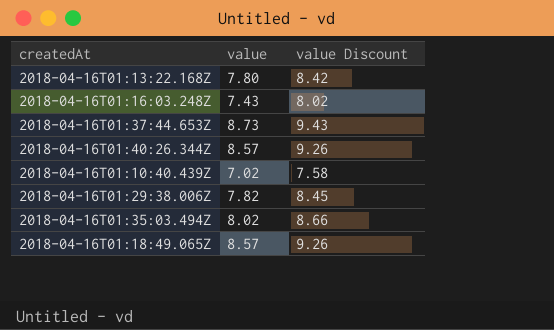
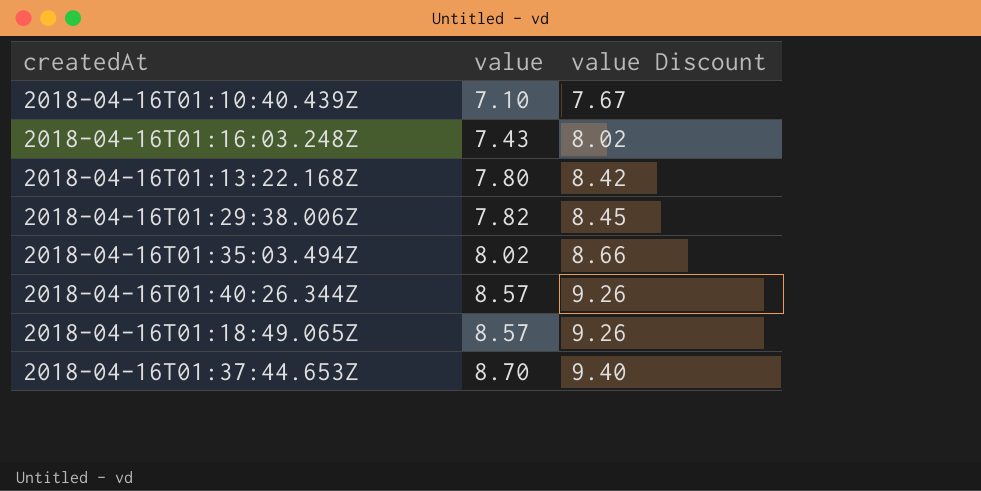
row order: none -> value ascending
2018-04-16T01:10:40.439Z | value: 7.02 -> 7.10
2018-04-16T01:10:40.439Z | value Discount: 7.58 -> 7.67
2018-04-16T01:37:44.653Z | value: 8.73 -> 8.70
2018-04-16T01:37:44.653Z | value Discount: 9.43 -> 9.40

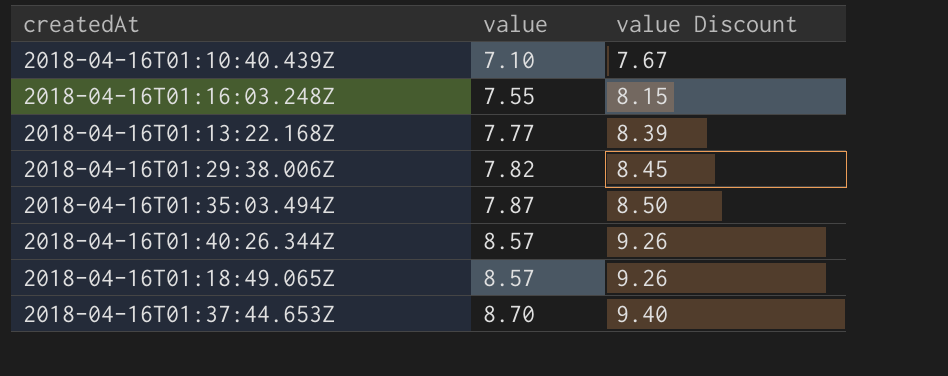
2018-04-16T01:16:03.248Z | value: 7.43 -> 7.55
2018-04-16T01:16:03.248Z | value Discount: 8.02 -> 8.15
2018-04-16T01:13:22.168Z | value: 7.80 -> 7.77
2018-04-16T01:13:22.168Z | value Discount: 8.42 -> 8.39
2018-04-16T01:35:03.494Z | value: 8.02 -> 7.87
2018-04-16T01:35:03.494Z | value Discount: 8.66 -> 8.50

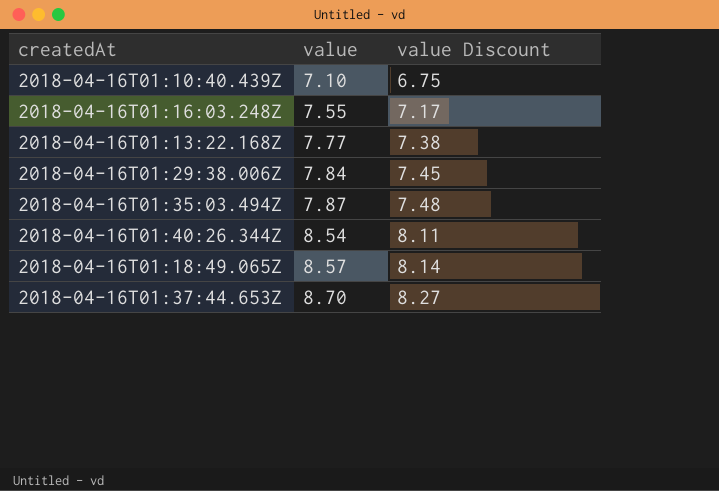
column value Discount | formula: [value] * 1.08 -> [value] * 0.95
2018-04-16T01:29:38.006Z | value: 7.82 -> 7.84
2018-04-16T01:40:26.344Z | value: 8.57 -> 8.54

